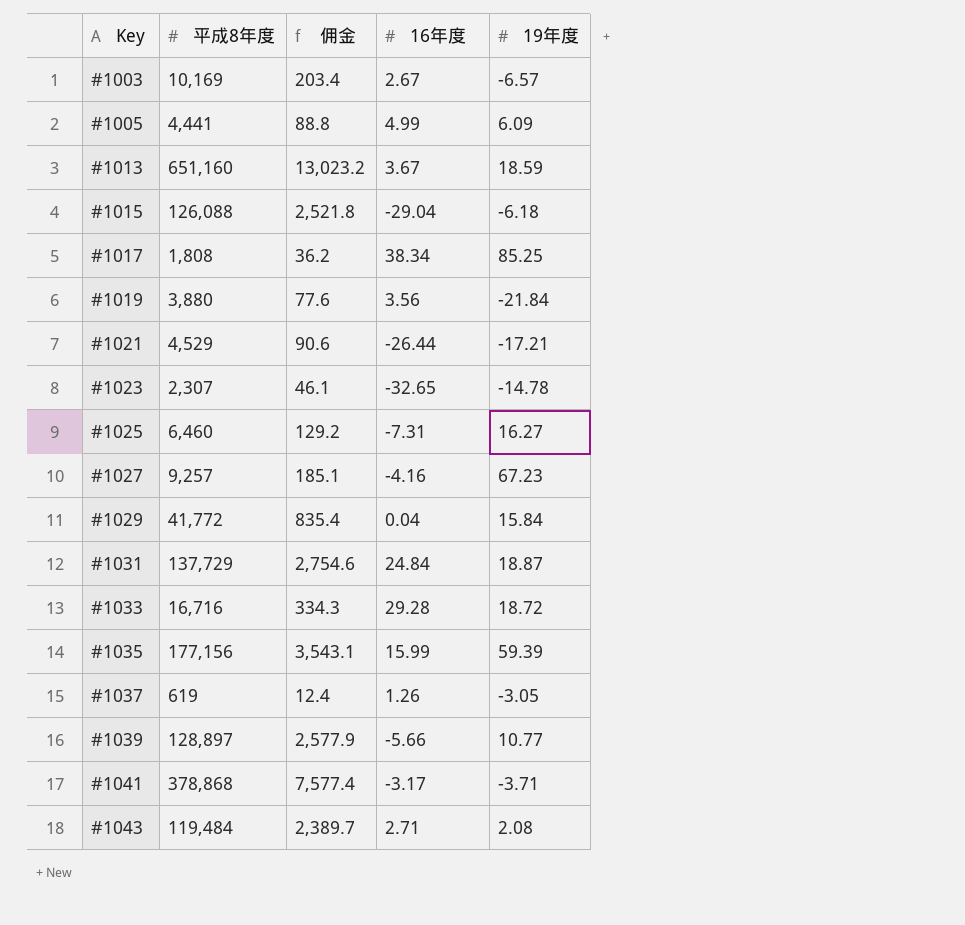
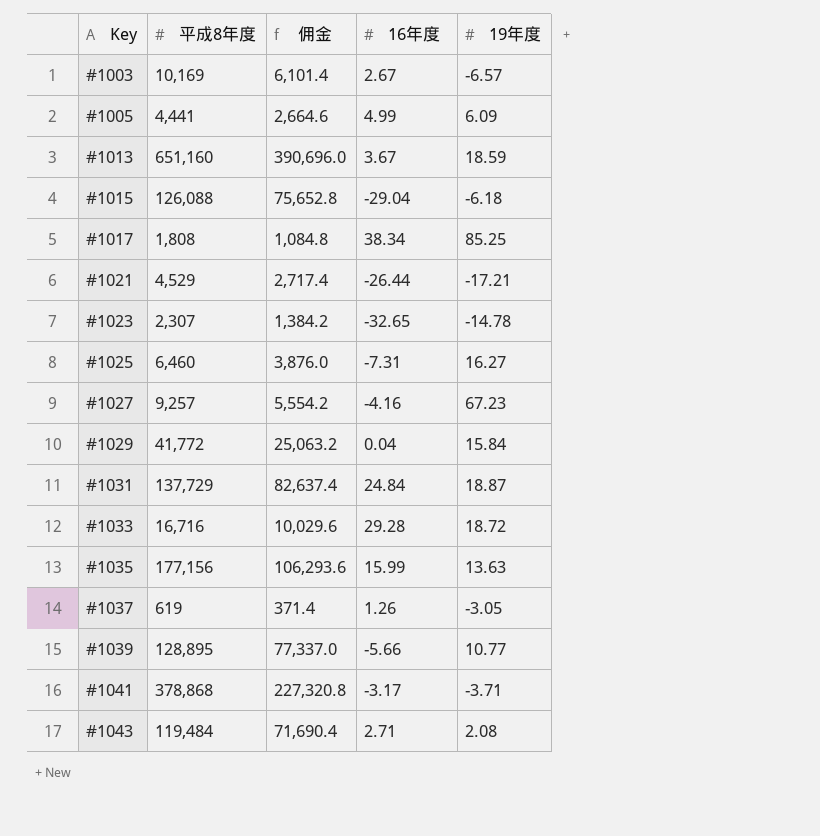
column 佣金 | formula: [平成8年度] * 0.02 -> [平成8年度] * 0.6
row #1019: 3,880 | 77.6 | 3.56 | -21.84 -> none
#1035 | 19年度: 59.39 -> 13.63
#1039 | 平成8年度: 128,897 -> 128,895

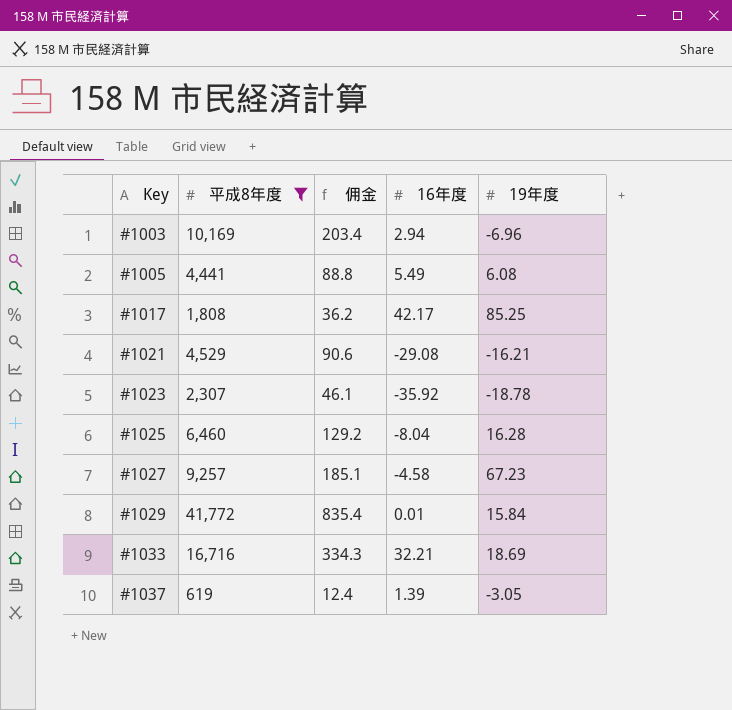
filter: none -> 平成8年度 <= 41,772
column 佣金 | formula: [平成8年度] * 0.6 -> [平成8年度] * 0.02
#1003 | 16年度: 2.67 -> 2.94
#1003 | 19年度: -6.57 -> -6.96
#1005 | 16年度: 4.99 -> 5.49
#1005 | 19年度: 6.09 -> 6.08
#1017 | 16年度: 38.34 -> 42.17
#1021 | 16年度: -26.44 -> -29.08
#1021 | 19年度: -17.21 -> -16.21
#1023 | 16年度: -32.65 -> -35.92
#1023 | 19年度: -14.78 -> -18.78
#1025 | 16年度: -7.31 -> -8.04
#1025 | 19年度: 16.27 -> 16.28
#1027 | 16年度: -4.16 -> -4.58
#1029 | 16年度: 0.04 -> 0.01
#1033 | 16年度: 29.28 -> 32.21
#1033 | 19年度: 18.72 -> 18.69
#1037 | 16年度: 1.26 -> 1.39

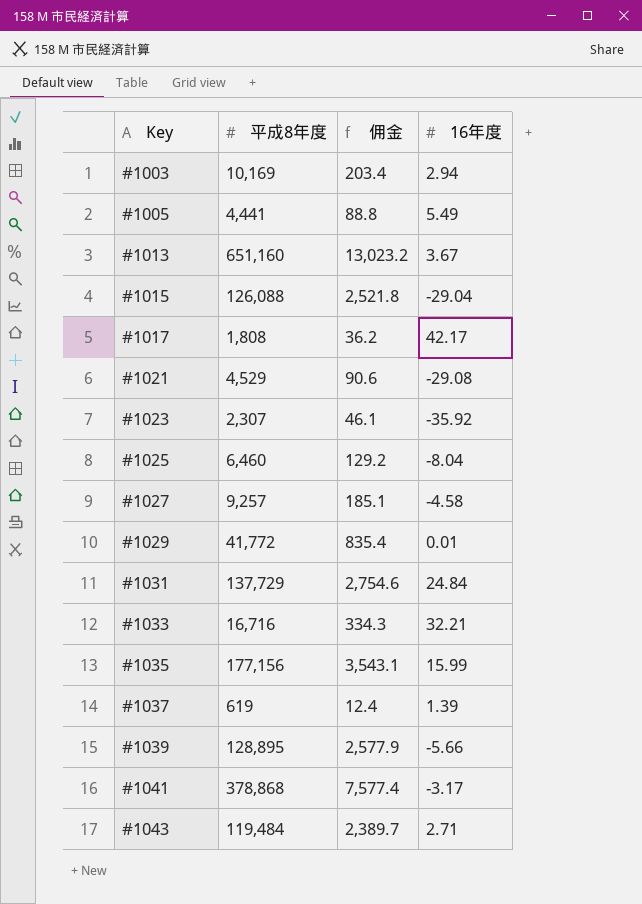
filter: 平成8年度 <= 41,772 -> none
column 19年度 | position: 5 -> none

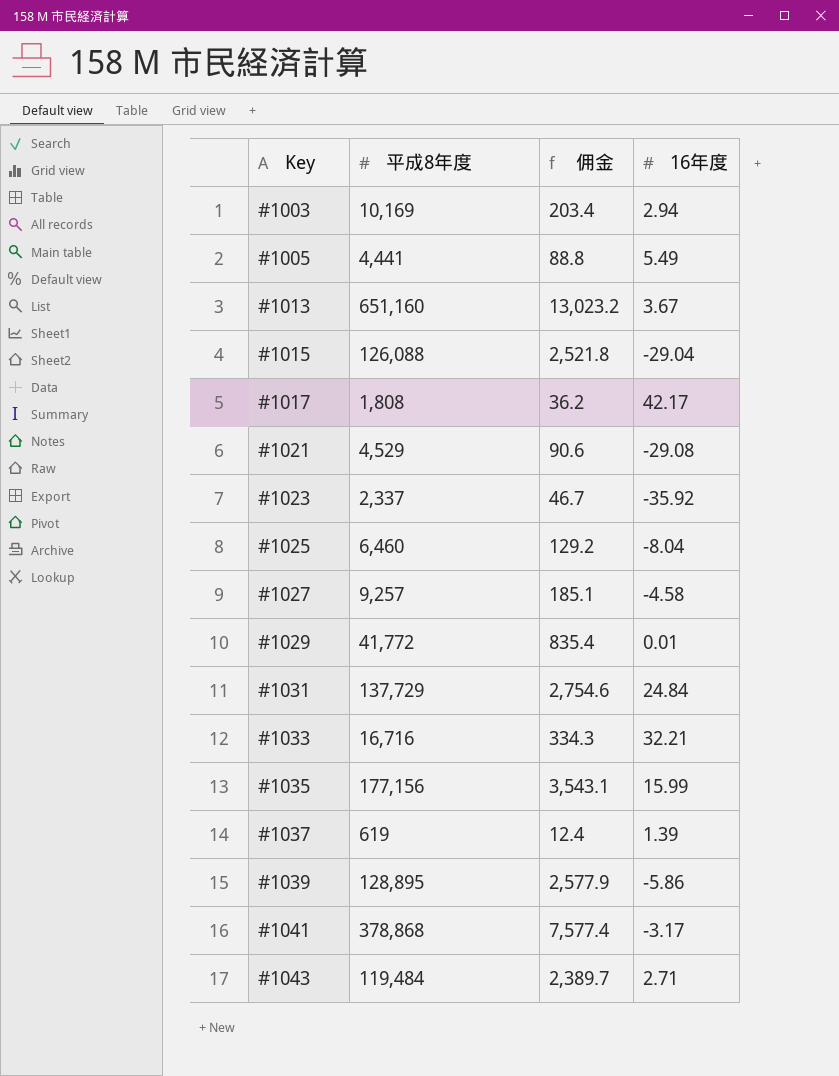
#1023 | 平成8年度: 2,307 -> 2,337
#1023 | 佣金: 46.1 -> 46.7
#1039 | 16年度: -5.66 -> -5.86

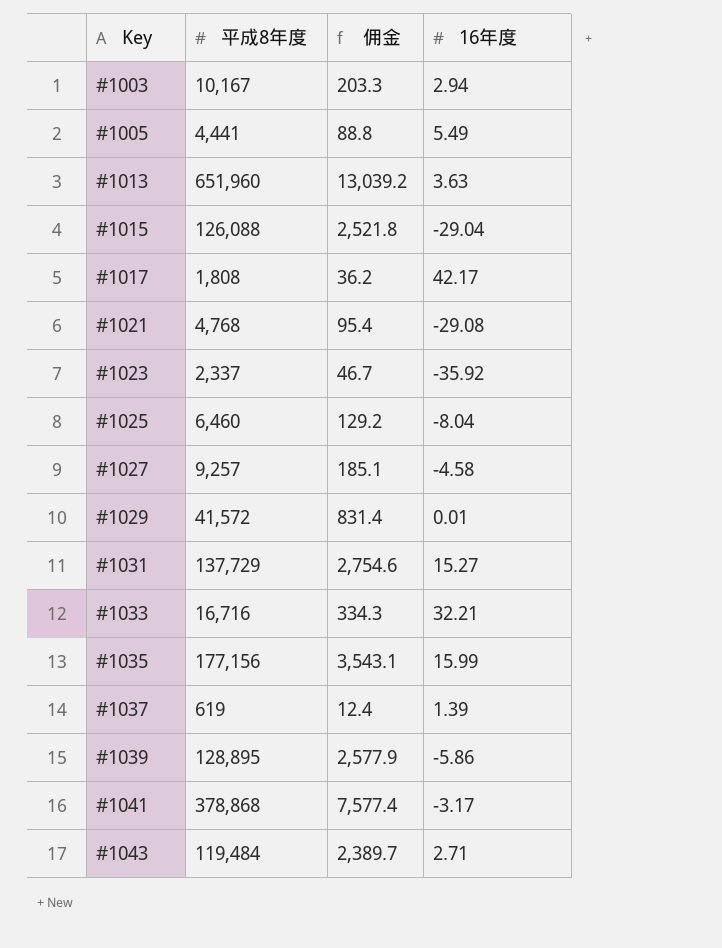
#1003 | 平成8年度: 10,169 -> 10,167
#1003 | 佣金: 203.4 -> 203.3
#1013 | 平成8年度: 651,160 -> 651,960
#1013 | 佣金: 13,023.2 -> 13,039.2
#1013 | 16年度: 3.67 -> 3.63
#1021 | 平成8年度: 4,529 -> 4,768
#1021 | 佣金: 90.6 -> 95.4
#1029 | 平成8年度: 41,772 -> 41,572
#1029 | 佣金: 835.4 -> 831.4
#1031 | 16年度: 24.84 -> 15.27

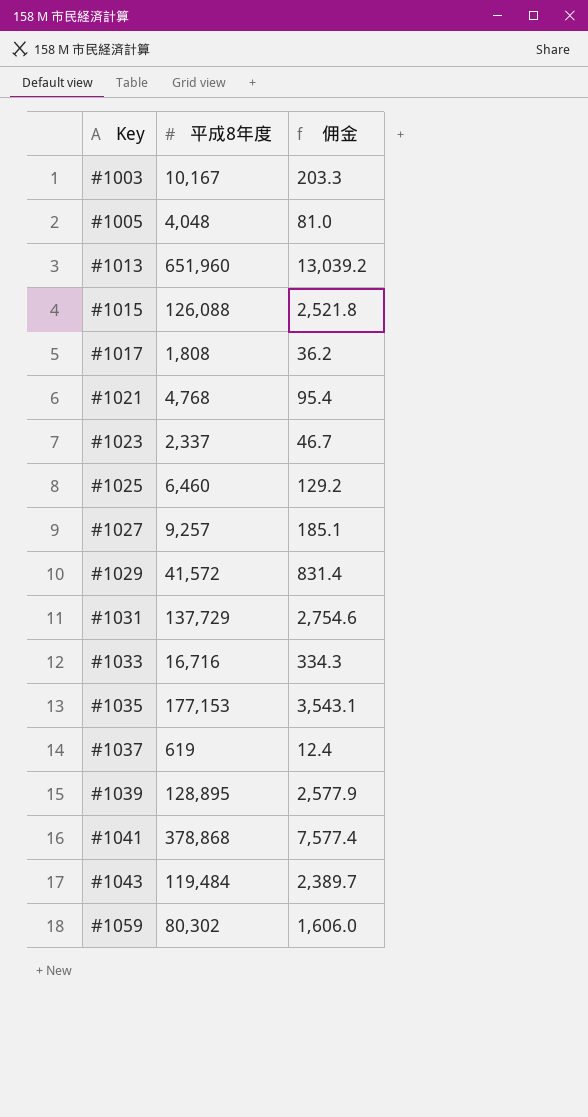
column 16年度 | position: 4 -> none
#1005 | 平成8年度: 4,441 -> 4,048
#1005 | 佣金: 88.8 -> 81.0
#1035 | 平成8年度: 177,156 -> 177,153
row #1059: none -> 80,302 | 1,606.0

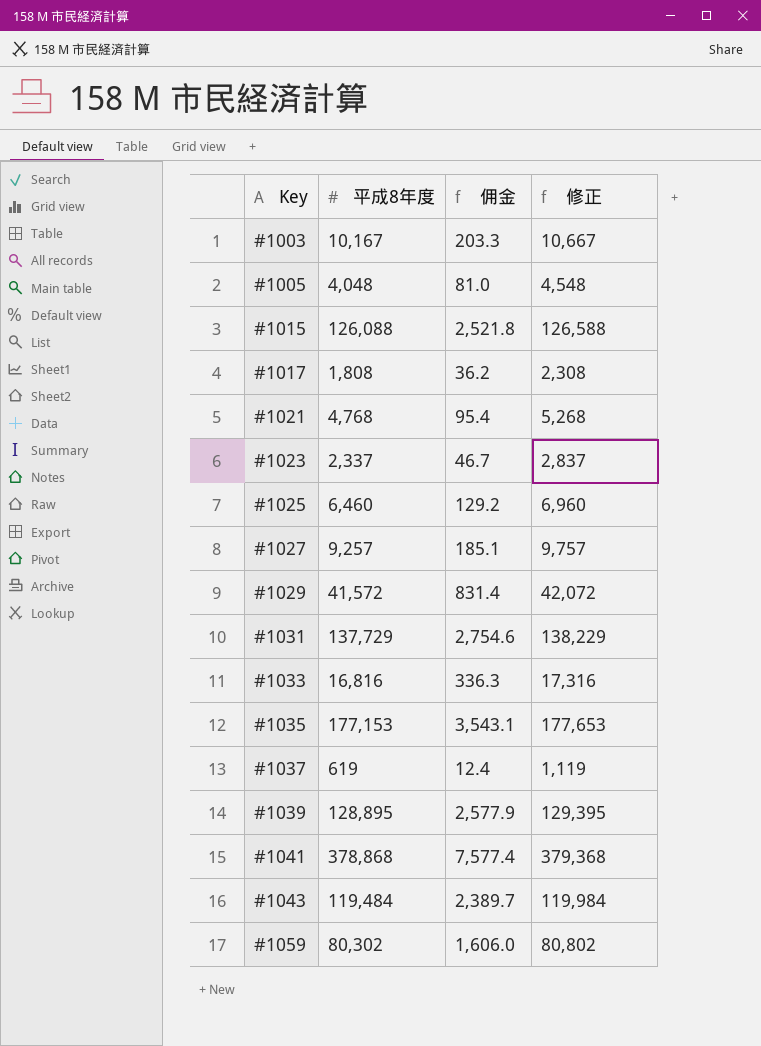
column 修正 | formula: none -> [平成8年度] + 500
row #1013: 651,960 | 13,039.2 -> none
#1033 | 平成8年度: 16,716 -> 16,816
#1033 | 佣金: 334.3 -> 336.3

